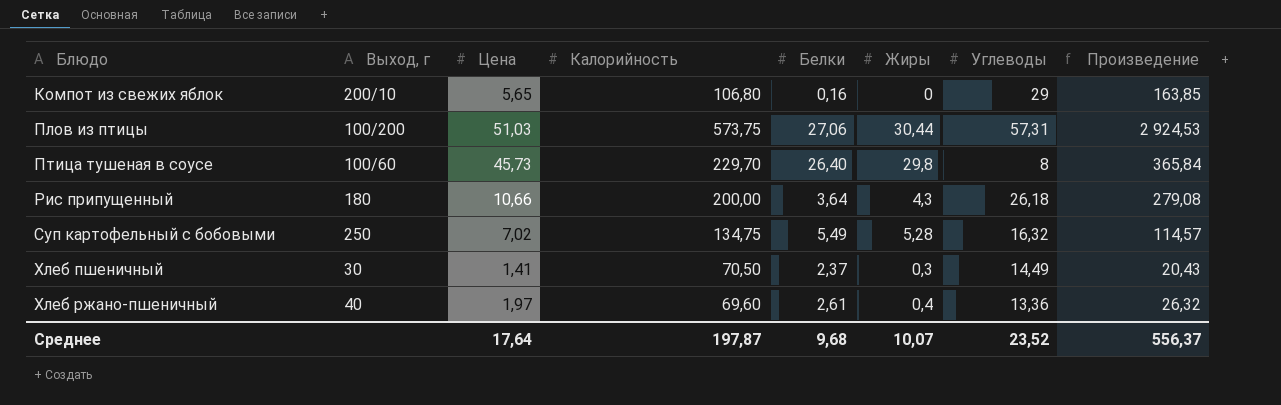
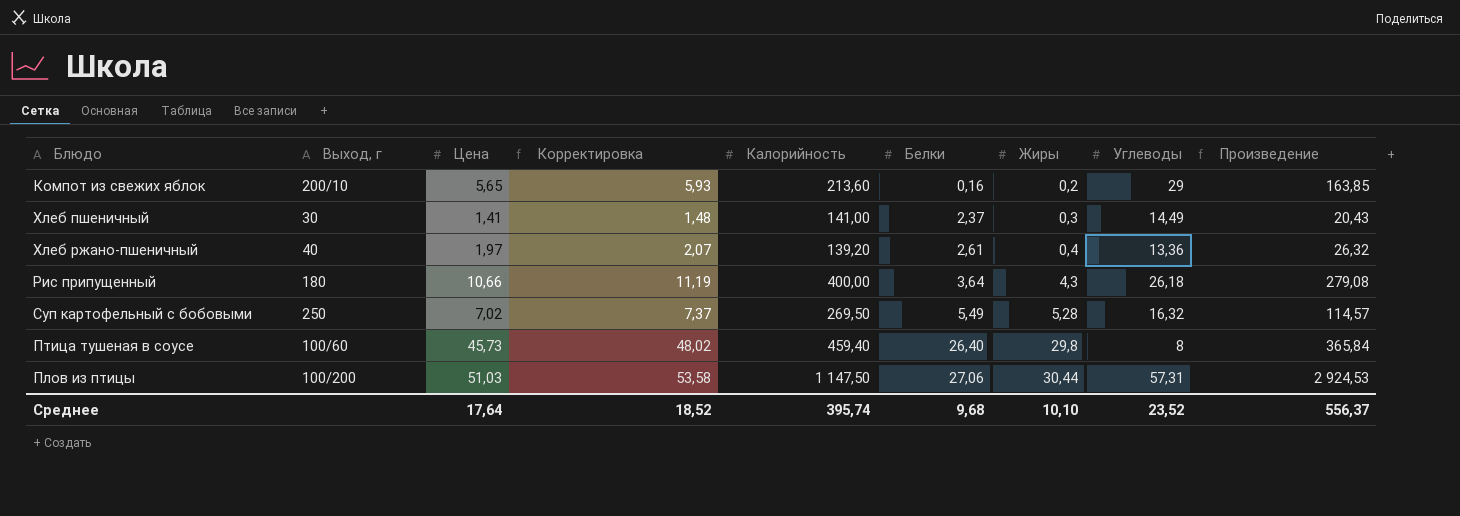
row order: Блюдо ascending -> Белки ascending
column Корректировка | formula: none -> [Цена] * 1,05
Компот из свежих яблок | Калорийность: 106,80 -> 213,60
Компот из свежих яблок | Жиры: 0 -> 0,2
Хлеб пшеничный | Калорийность: 70,50 -> 141,00
Хлеб ржано-пшеничный | Калорийность: 69,60 -> 139,20
Рис припущенный | Калорийность: 200,00 -> 400,00
Суп картофельный с бобовыми | Калорийность: 134,75 -> 269,50
Птица тушеная в соусе | Калорийность: 229,70 -> 459,40
Плов из птицы | Калорийность: 573,75 -> 1 147,50
Среднее | Калорийность: 197,87 -> 395,74
Среднее | Жиры: 10,07 -> 10,10

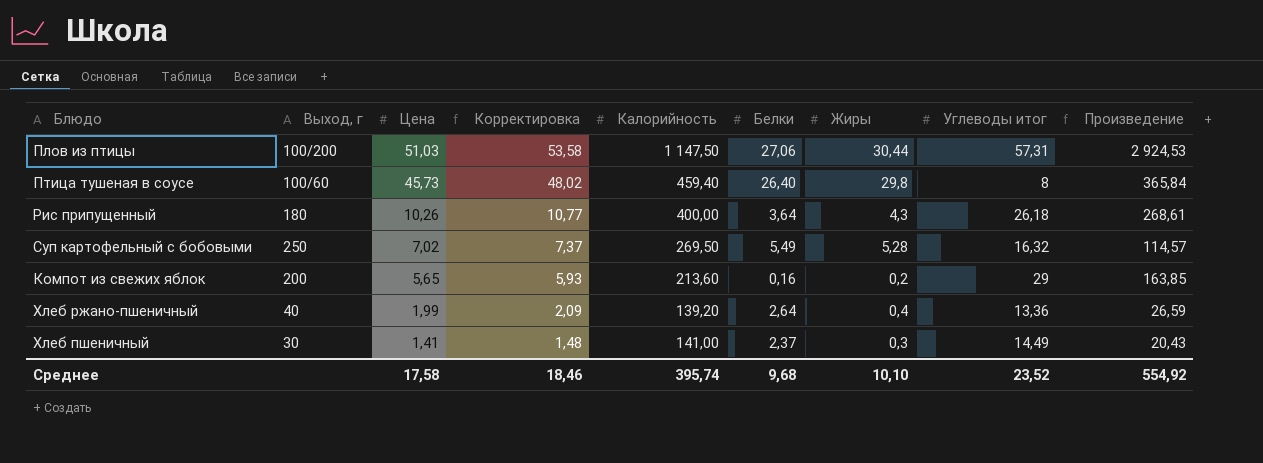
row order: Белки ascending -> Цена descending
column name: Углеводы -> Углеводы итог
Рис припущенный | Цена: 10,66 -> 10,26
Рис припущенный | Корректировка: 11,19 -> 10,77
Рис припущенный | Произведение: 279,08 -> 268,61
Компот из свежих яблок | Выход, г: 200/10 -> 200
Хлеб ржано-пшеничный | Цена: 1,97 -> 1,99
Хлеб ржано-пшеничный | Корректировка: 2,07 -> 2,09
Хлеб ржано-пшеничный | Белки: 2,61 -> 2,64
Хлеб ржано-пшеничный | Произведение: 26,32 -> 26,59
Среднее | Цена: 17,64 -> 17,58
Среднее | Корректировка: 18,52 -> 18,46
Среднее | Произведение: 556,37 -> 554,92

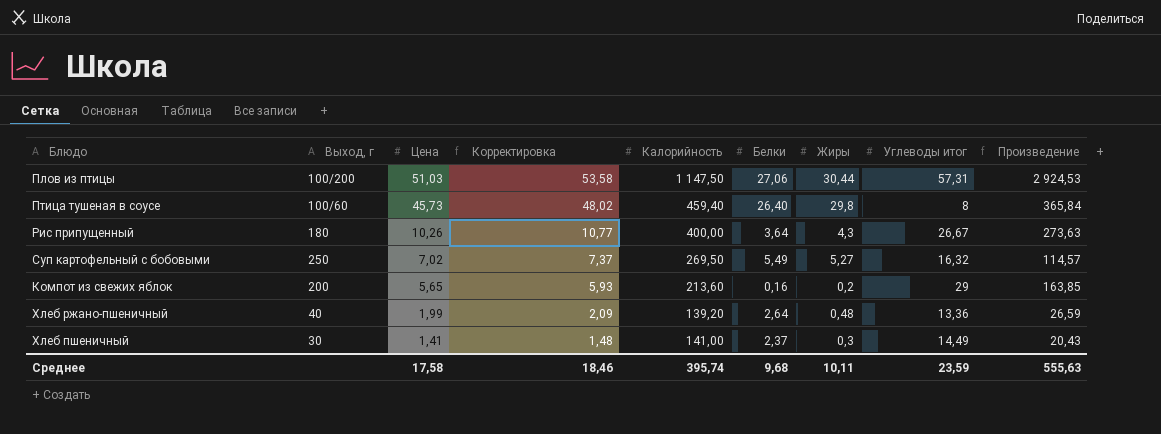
Рис припущенный | Углеводы итог: 26,18 -> 26,67
Рис припущенный | Произведение: 268,61 -> 273,63
Суп картофельный с бобовыми | Жиры: 5,28 -> 5,27
Хлеб ржано-пшеничный | Жиры: 0,4 -> 0,48
Среднее | Жиры: 10,10 -> 10,11
Среднее | Углеводы итог: 23,52 -> 23,59
Среднее | Произведение: 554,92 -> 555,63

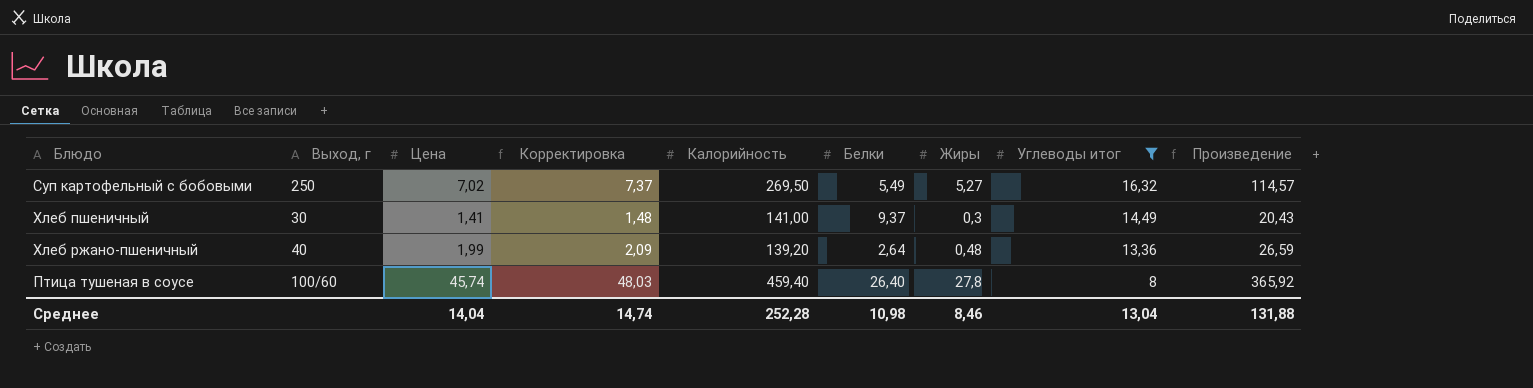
filter: none -> Углеводы итог <= 16,32
row order: Цена descending -> Углеводы итог descending
Хлеб пшеничный | Белки: 2,37 -> 9,37
Птица тушеная в соусе | Цена: 45,73 -> 45,74
Птица тушеная в соусе | Корректировка: 48,02 -> 48,03
Птица тушеная в соусе | Жиры: 29,8 -> 27,8
Птица тушеная в соусе | Произведение: 365,84 -> 365,92
Среднее | Цена: 17,58 -> 14,04
Среднее | Корректировка: 18,46 -> 14,74
Среднее | Калорийность: 395,74 -> 252,28
Среднее | Белки: 9,68 -> 10,98
Среднее | Жиры: 10,11 -> 8,46
Среднее | Углеводы итог: 23,59 -> 13,04
Среднее | Произведение: 555,63 -> 131,88

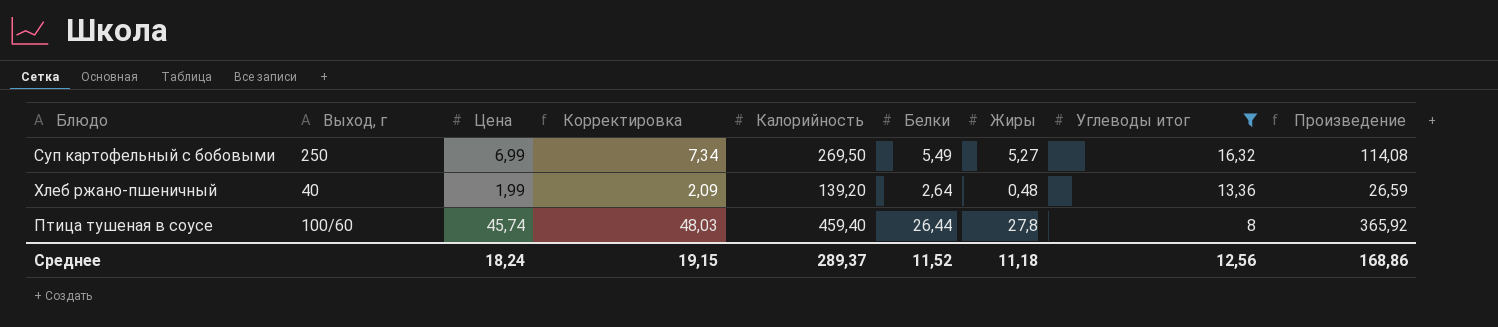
row Хлеб пшеничный: 30 | 1,41 | 1,48 | 141,00 | 9,37 | 0,3 | 14,49 | 20,43 -> none
Суп картофельный с бобовыми | Цена: 7,02 -> 6,99
Суп картофельный с бобовыми | Корректировка: 7,37 -> 7,34
Суп картофельный с бобовыми | Произведение: 114,57 -> 114,08
Птица тушеная в соусе | Белки: 26,40 -> 26,44
Среднее | Цена: 14,04 -> 18,24
Среднее | Корректировка: 14,74 -> 19,15
Среднее | Калорийность: 252,28 -> 289,37
Среднее | Белки: 10,98 -> 11,52
Среднее | Жиры: 8,46 -> 11,18
Среднее | Углеводы итог: 13,04 -> 12,56
Среднее | Произведение: 131,88 -> 168,86

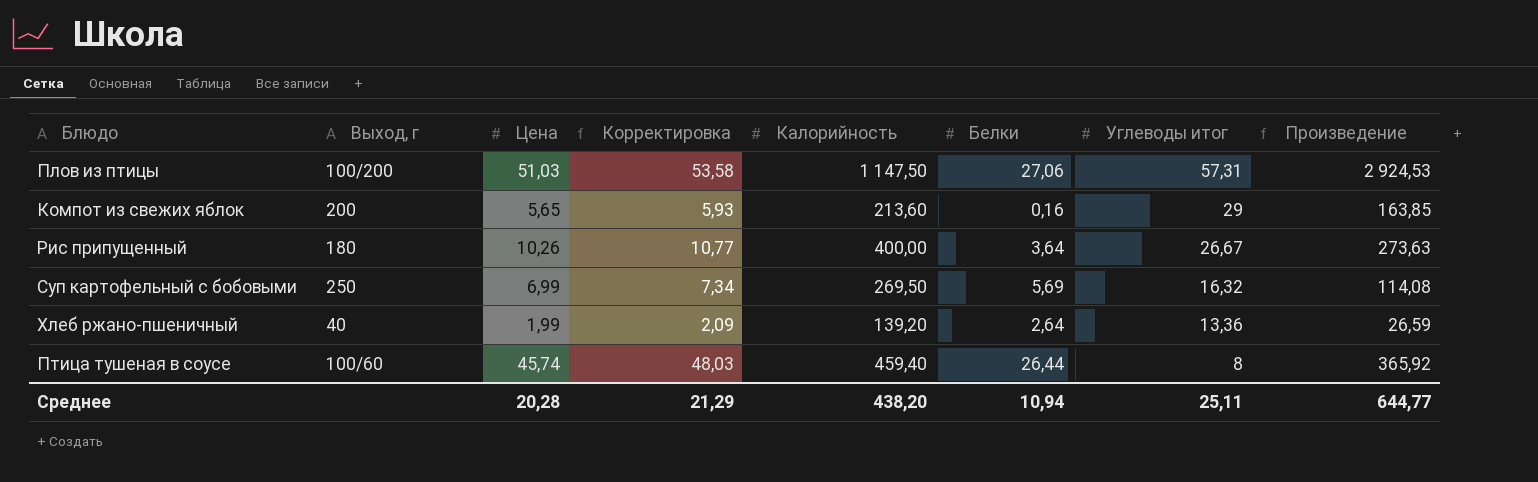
filter: Углеводы итог <= 16,32 -> none
column Жиры | position: 7 -> none
Суп картофельный с бобовыми | Белки: 5,49 -> 5,69
Среднее | Цена: 18,24 -> 20,28
Среднее | Корректировка: 19,15 -> 21,29
Среднее | Калорийность: 289,37 -> 438,20
Среднее | Белки: 11,52 -> 10,94
Среднее | Углеводы итог: 12,56 -> 25,11
Среднее | Произведение: 168,86 -> 644,77

